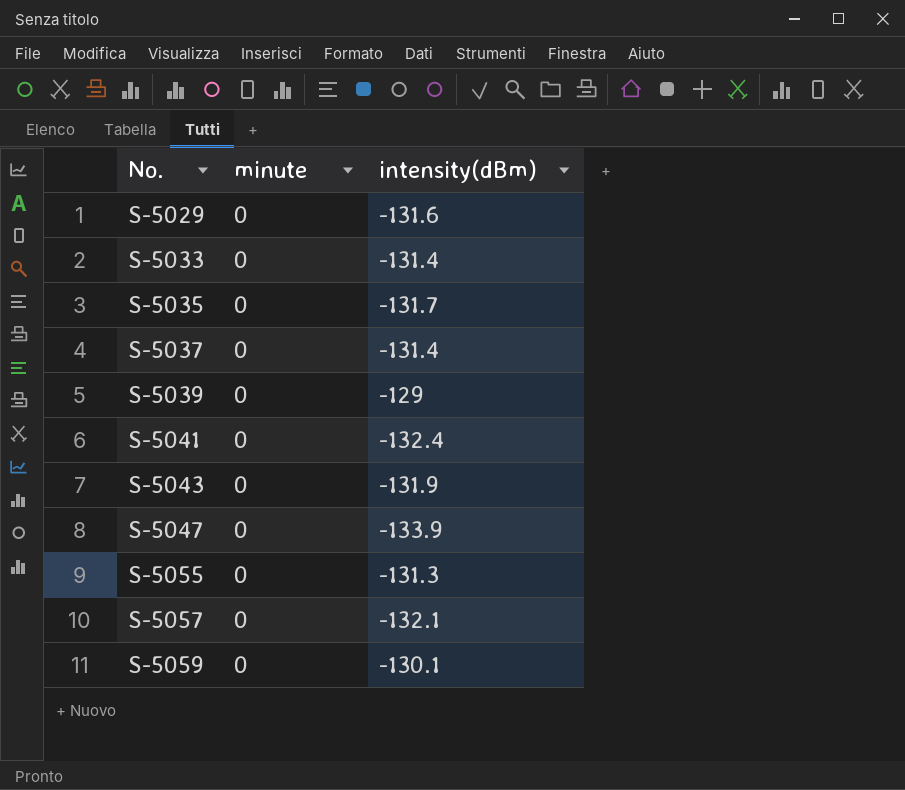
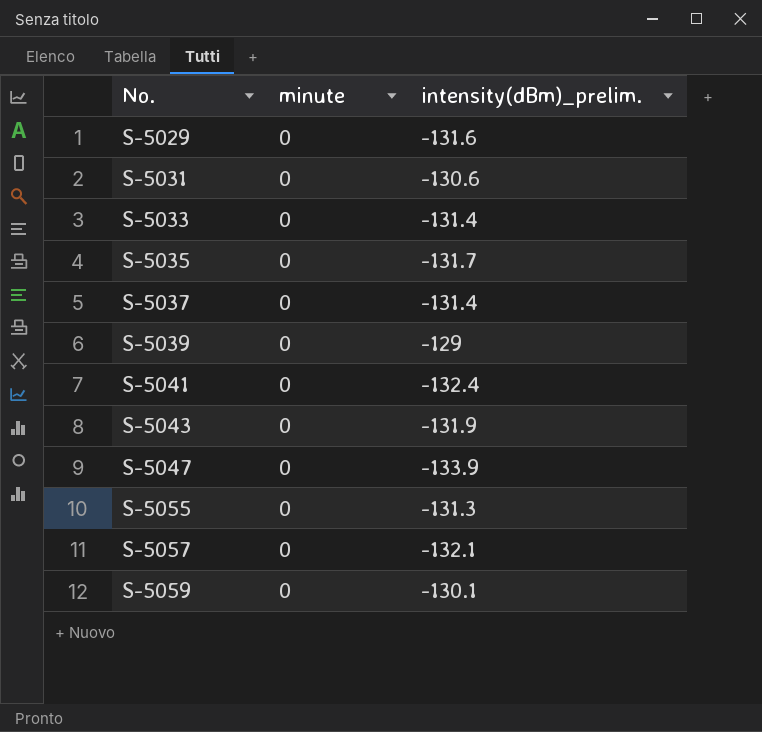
column name: intensity(dBm) -> intensity(dBm)_prelim.
row S-5031: none -> 0 | -130.6

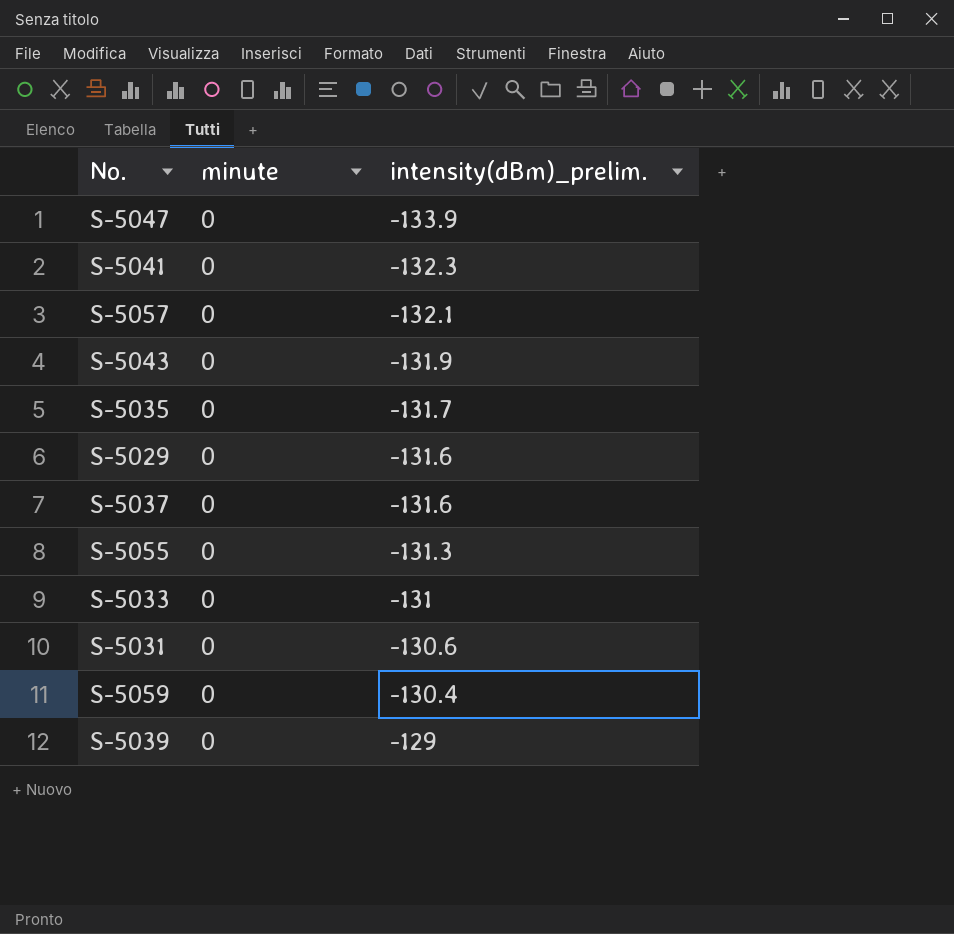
row order: No. ascending -> intensity(dBm)_prelim. ascending
S-5041 | intensity(dBm)_prelim.: -132.4 -> -132.3
S-5037 | intensity(dBm)_prelim.: -131.4 -> -131.6
S-5033 | intensity(dBm)_prelim.: -131.4 -> -131
S-5059 | intensity(dBm)_prelim.: -130.1 -> -130.4

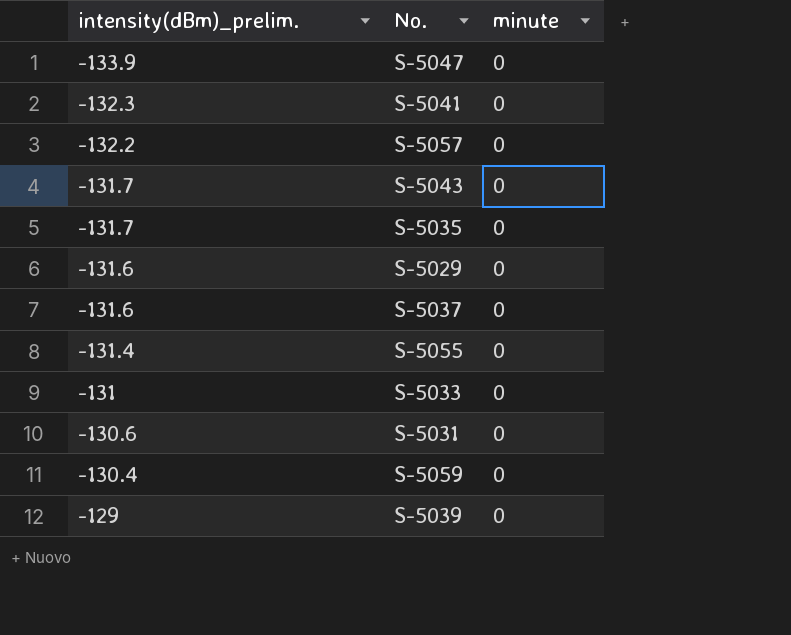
column intensity(dBm)_prelim. | position: 3 -> 1
S-5057 | intensity(dBm)_prelim.: -132.1 -> -132.2
S-5043 | intensity(dBm)_prelim.: -131.9 -> -131.7
S-5055 | intensity(dBm)_prelim.: -131.3 -> -131.4

